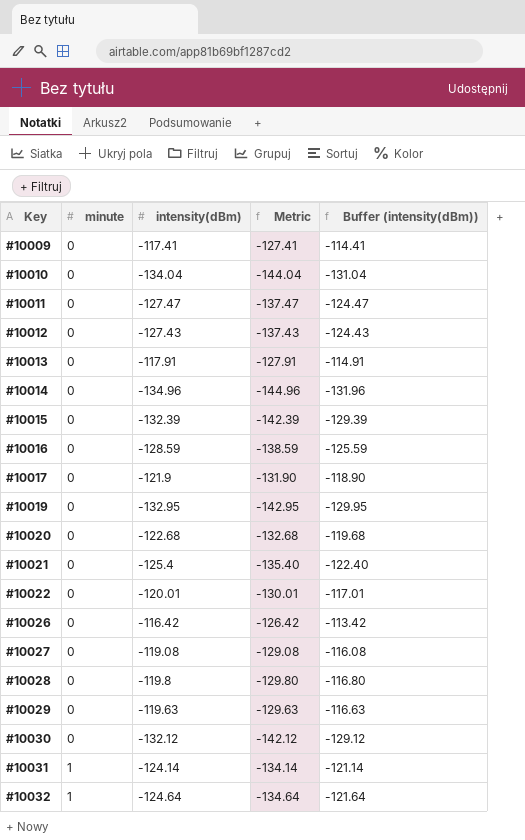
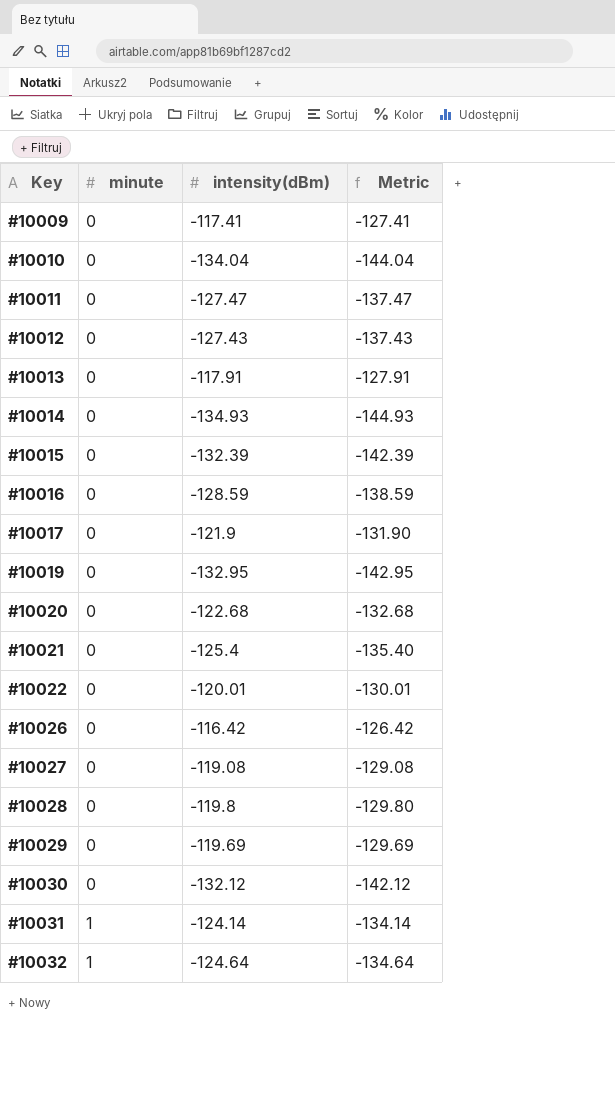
column Buffer (intensity(dBm)) | formula: [intensity(dBm)] + 3 -> none
#10014 | intensity(dBm): -134.96 -> -134.93
#10014 | Metric: -144.96 -> -144.93
#10029 | intensity(dBm): -119.63 -> -119.69
#10029 | Metric: -129.63 -> -129.69

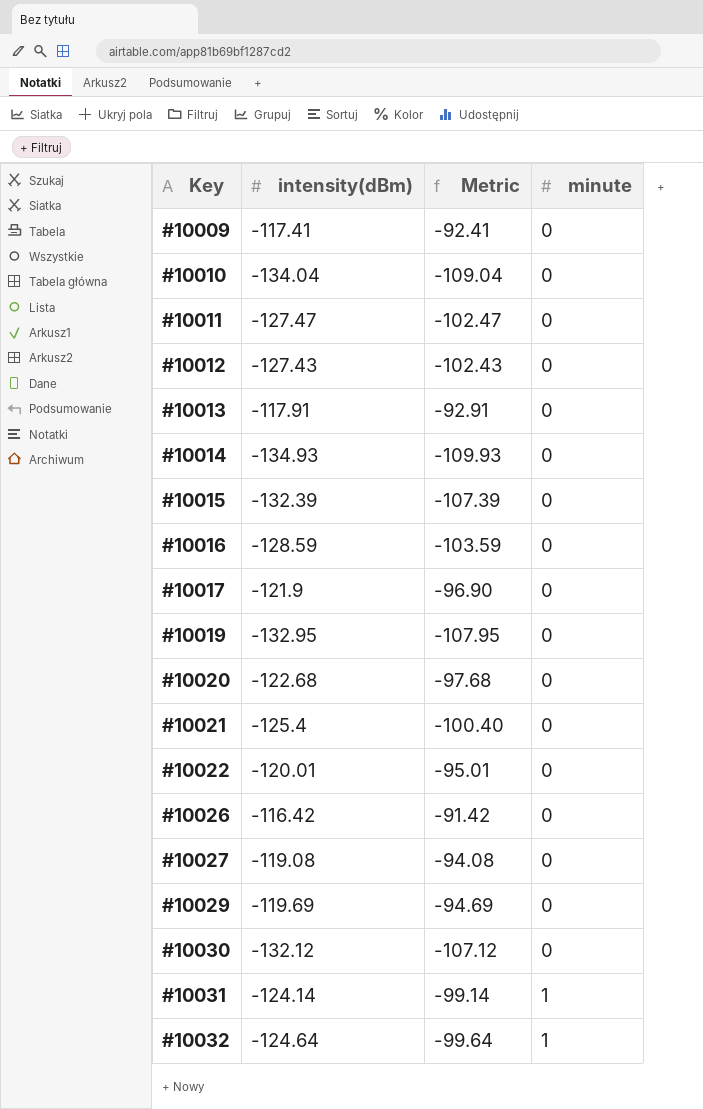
column Metric | formula: [intensity(dBm)] - 10 -> [intensity(dBm)] + 25
column minute | position: 2 -> 4
row #10028: 0 | -119.8 | -129.80 -> none

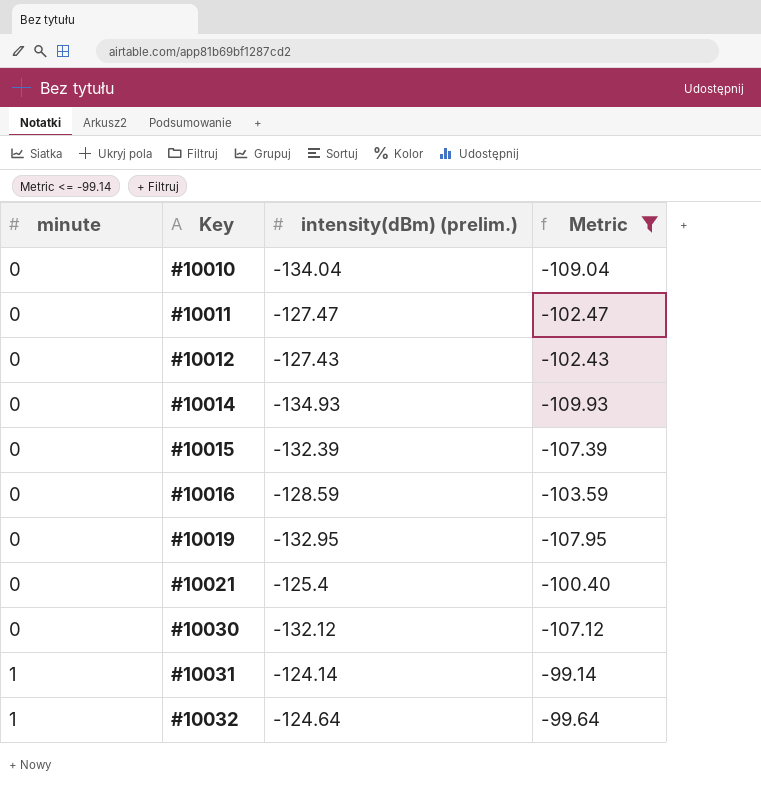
filter: none -> Metric <= -99.14
column minute | position: 4 -> 1
column name: intensity(dBm) -> intensity(dBm) (prelim.)

